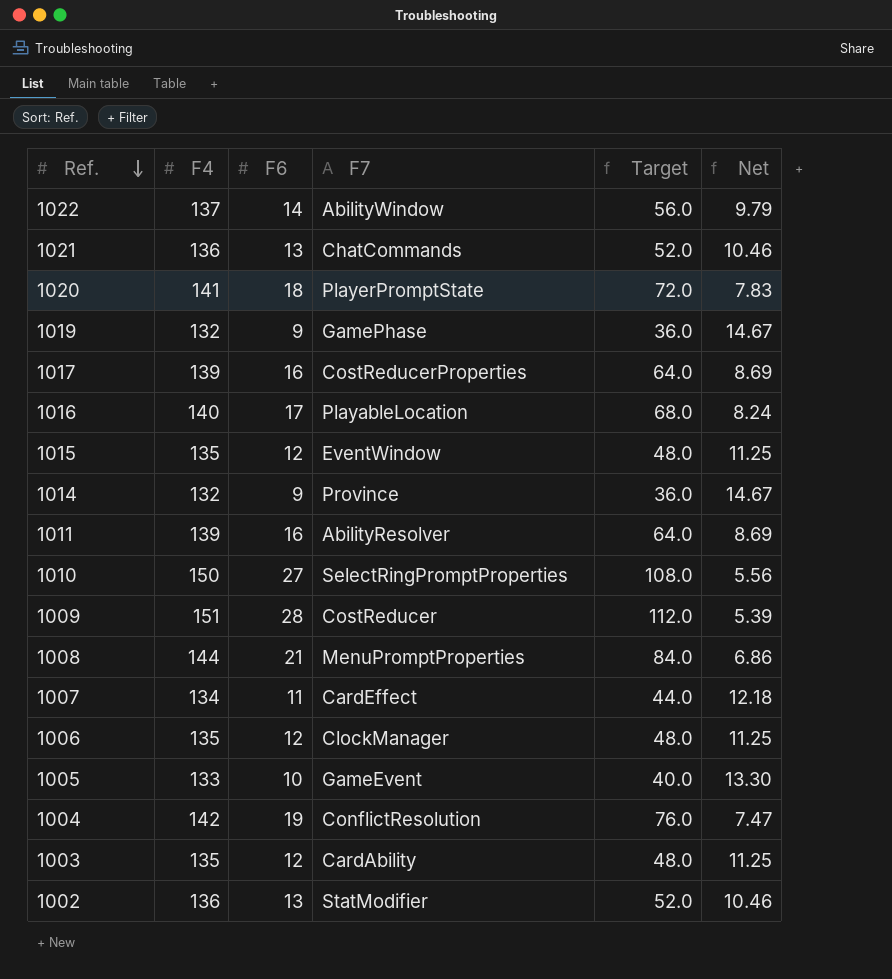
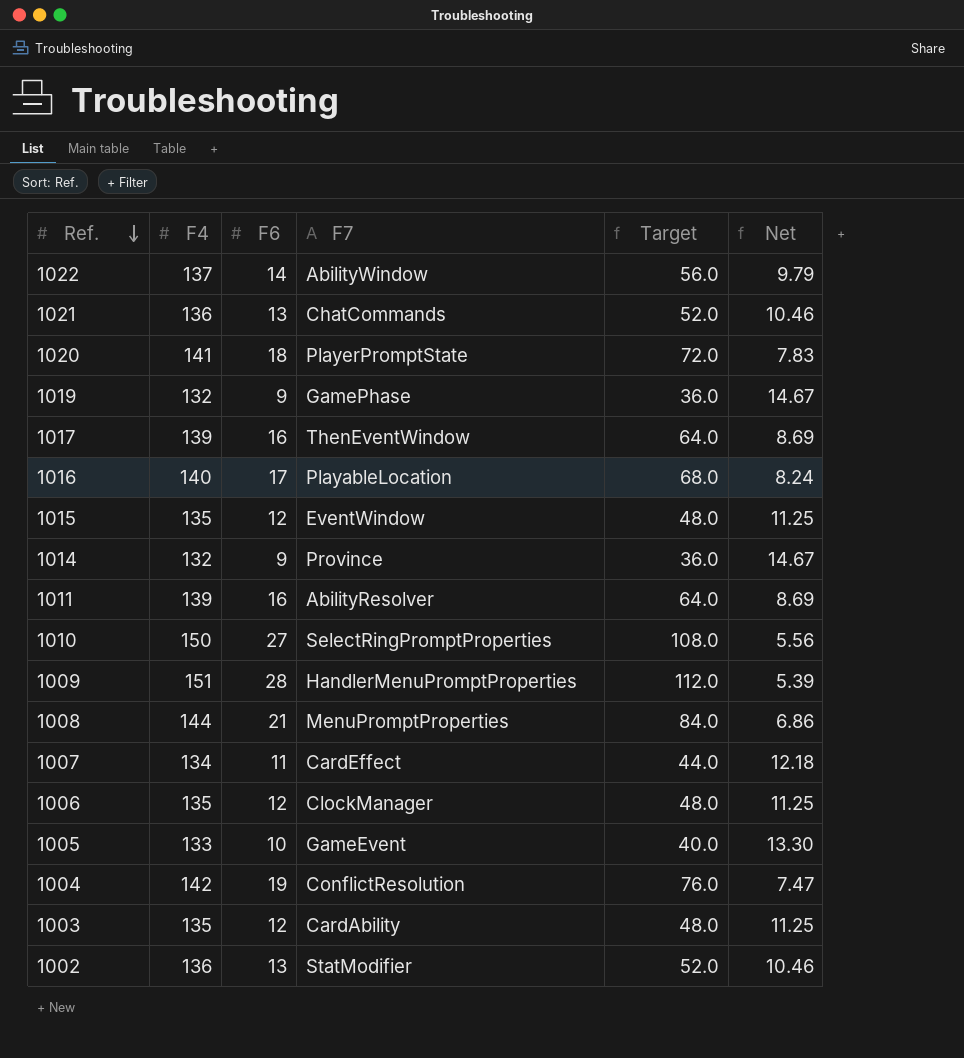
1017 | F7: CostReducerProperties -> ThenEventWindow
1009 | F7: CostReducer -> HandlerMenuPromptProperties

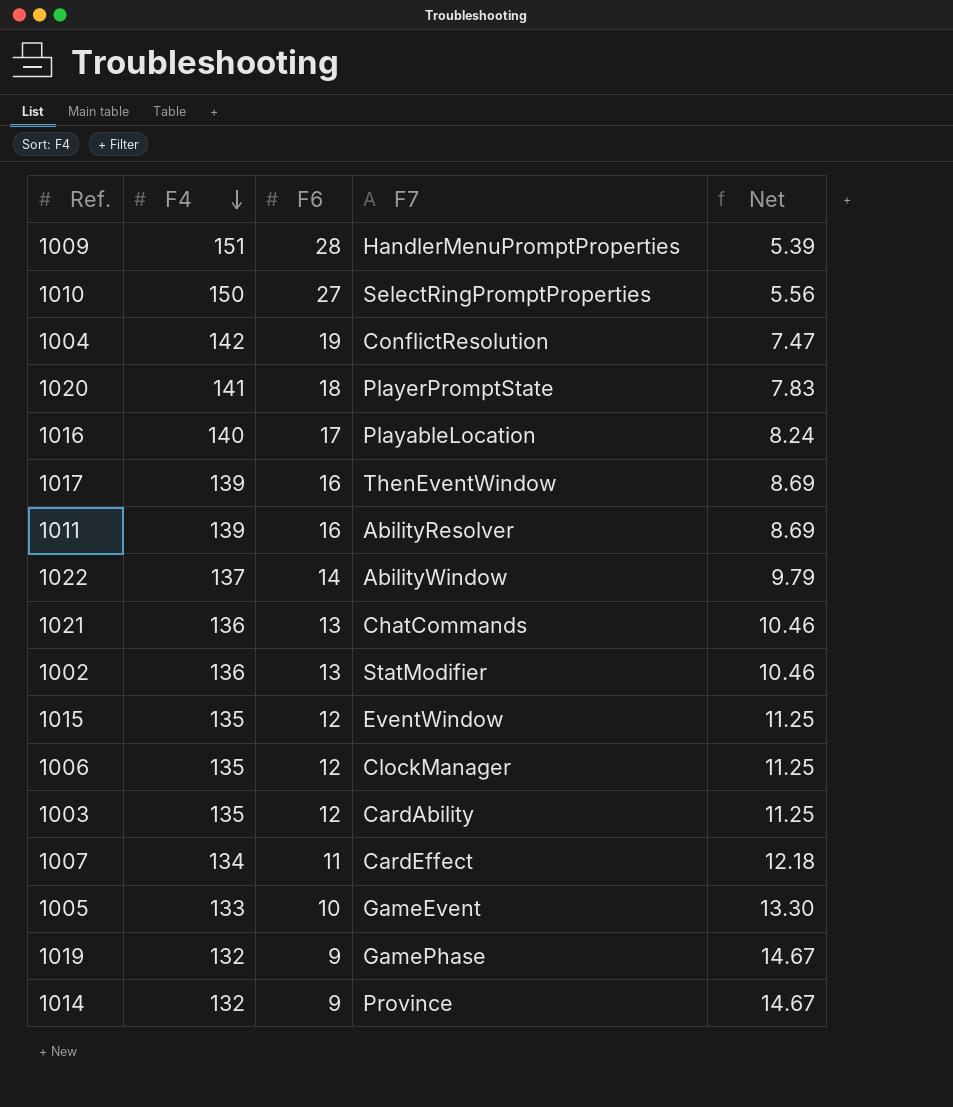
row order: Ref. descending -> F4 descending
column Target | formula: [F6] * 4 -> none
row 1008: 144 | 21 | MenuPromptProperties | 84.0 | 6.86 -> none

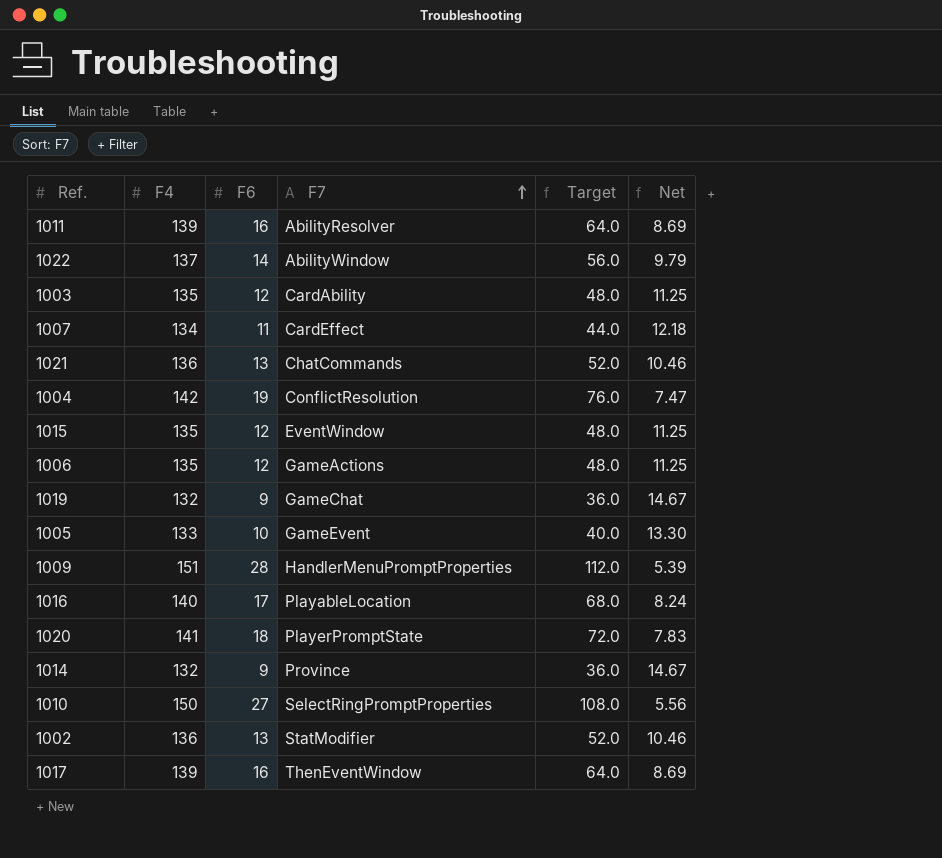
row order: F4 descending -> F7 ascending
column Target | formula: none -> [F6] * 4
1006 | F7: ClockManager -> GameActions
1019 | F7: GamePhase -> GameChat

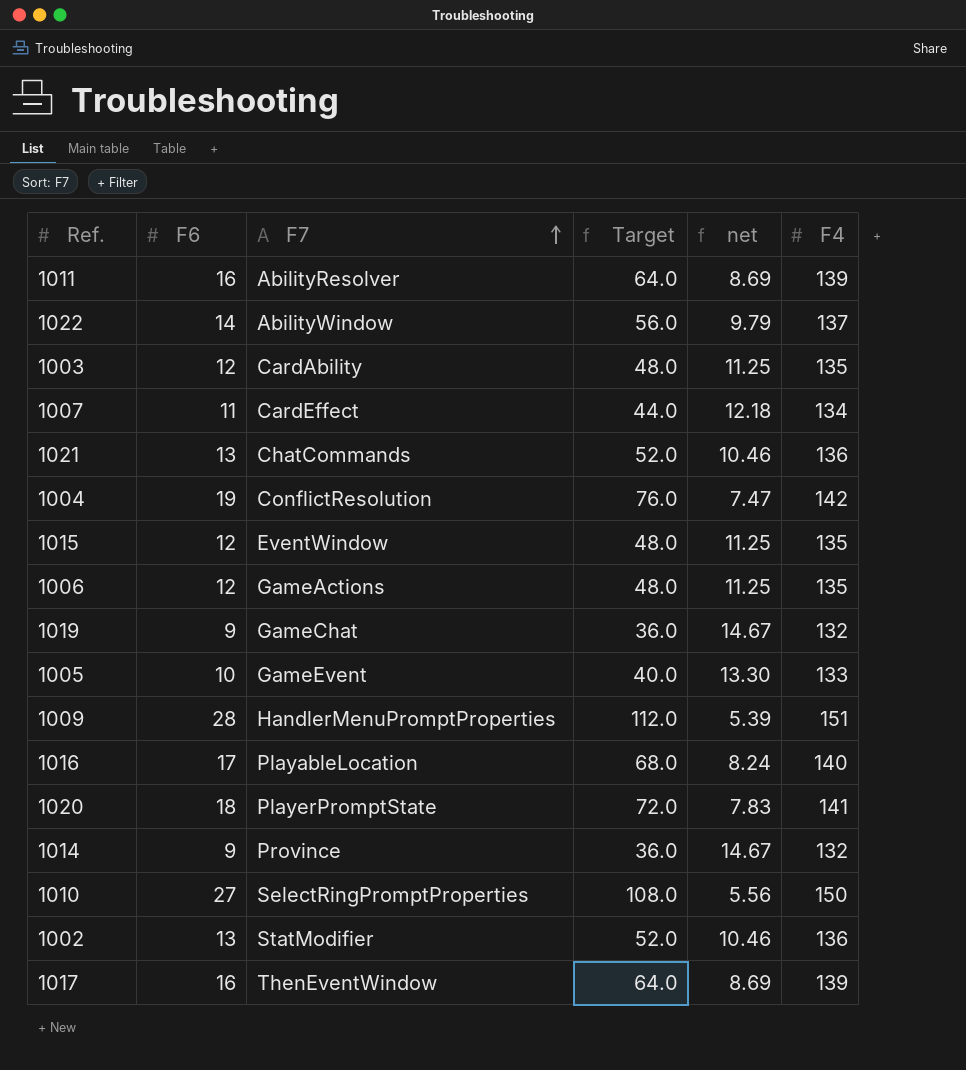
column name: Net -> net
column F4 | position: 2 -> 6

